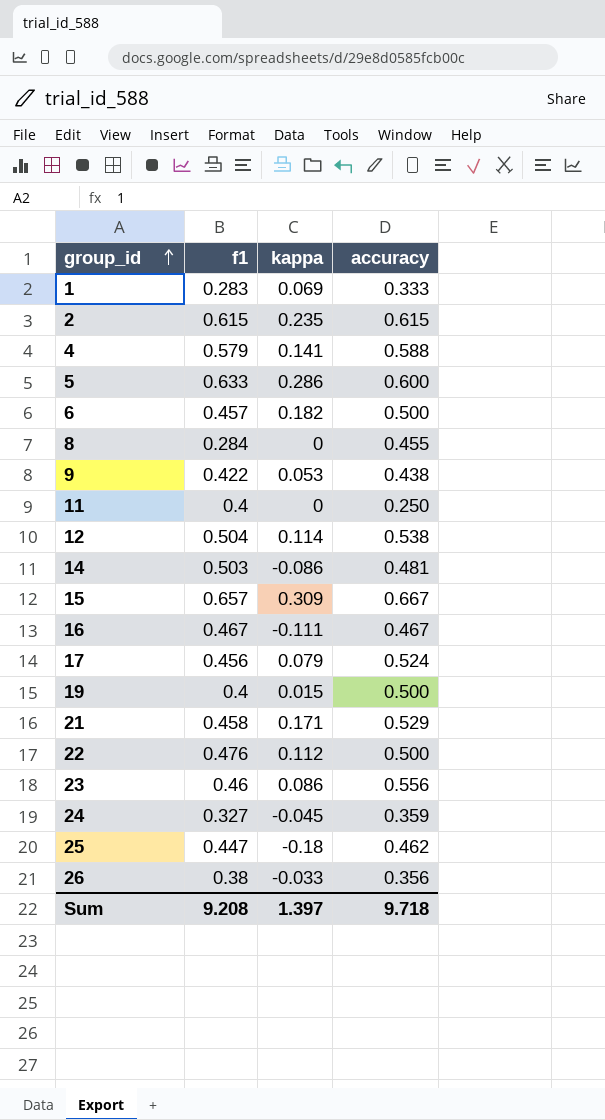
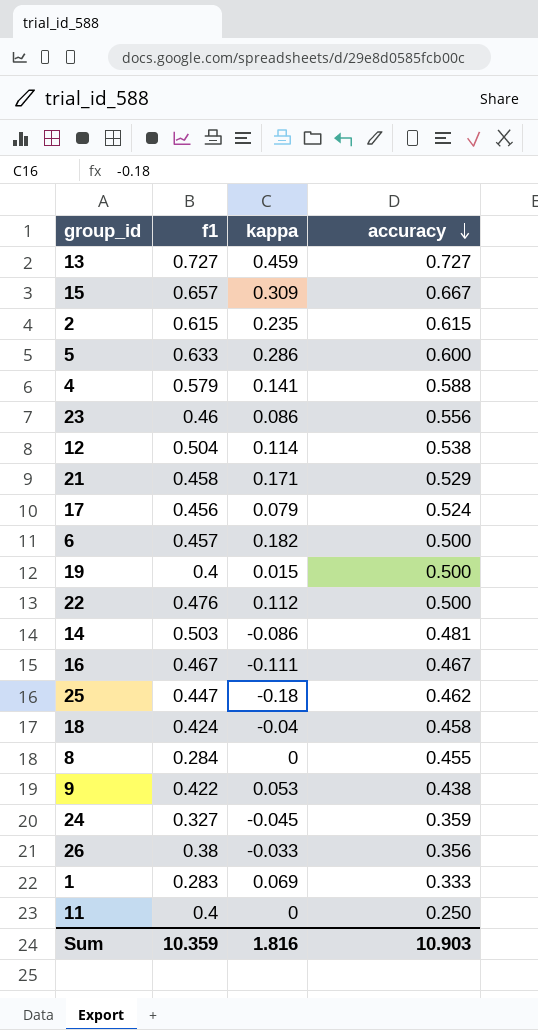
row order: group_id ascending -> accuracy descending
row 13: none -> 0.727 | 0.459 | 0.727
row 18: none -> 0.424 | -0.04 | 0.458
Sum | f1: 9.208 -> 10.359
Sum | kappa: 1.397 -> 1.816
Sum | accuracy: 9.718 -> 10.903

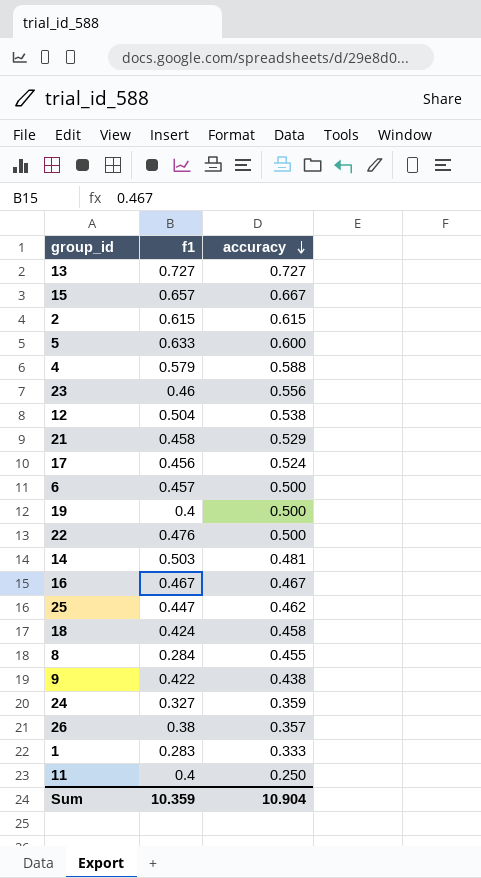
column kappa | position: 3 -> none
26 | accuracy: 0.356 -> 0.357
Sum | accuracy: 10.903 -> 10.904

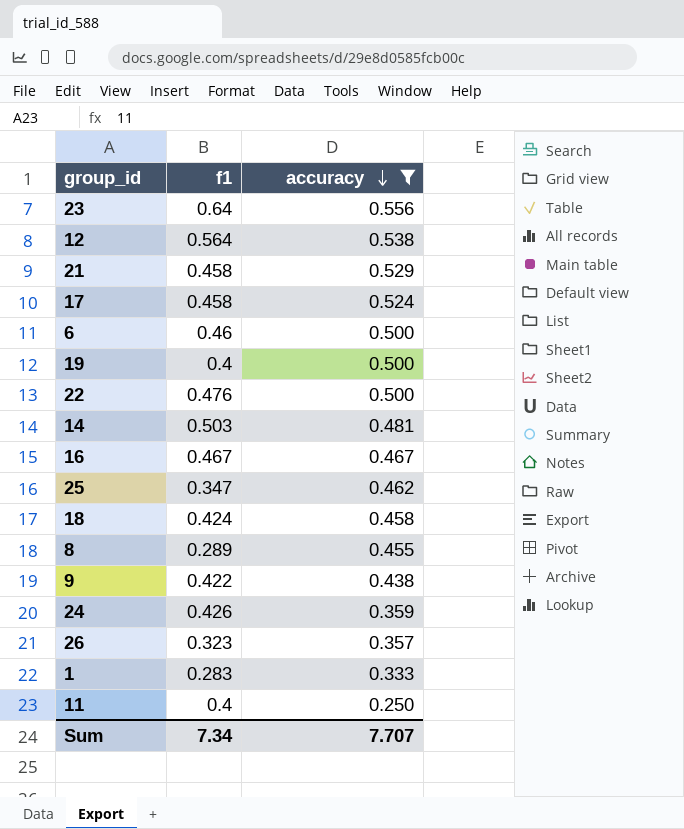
filter: none -> accuracy <= 0.556
23 | f1: 0.46 -> 0.64
12 | f1: 0.504 -> 0.564
17 | f1: 0.456 -> 0.458
6 | f1: 0.457 -> 0.46
25 | f1: 0.447 -> 0.347
8 | f1: 0.284 -> 0.289
24 | f1: 0.327 -> 0.426
26 | f1: 0.38 -> 0.323
Sum | f1: 10.359 -> 7.34
Sum | accuracy: 10.904 -> 7.707

